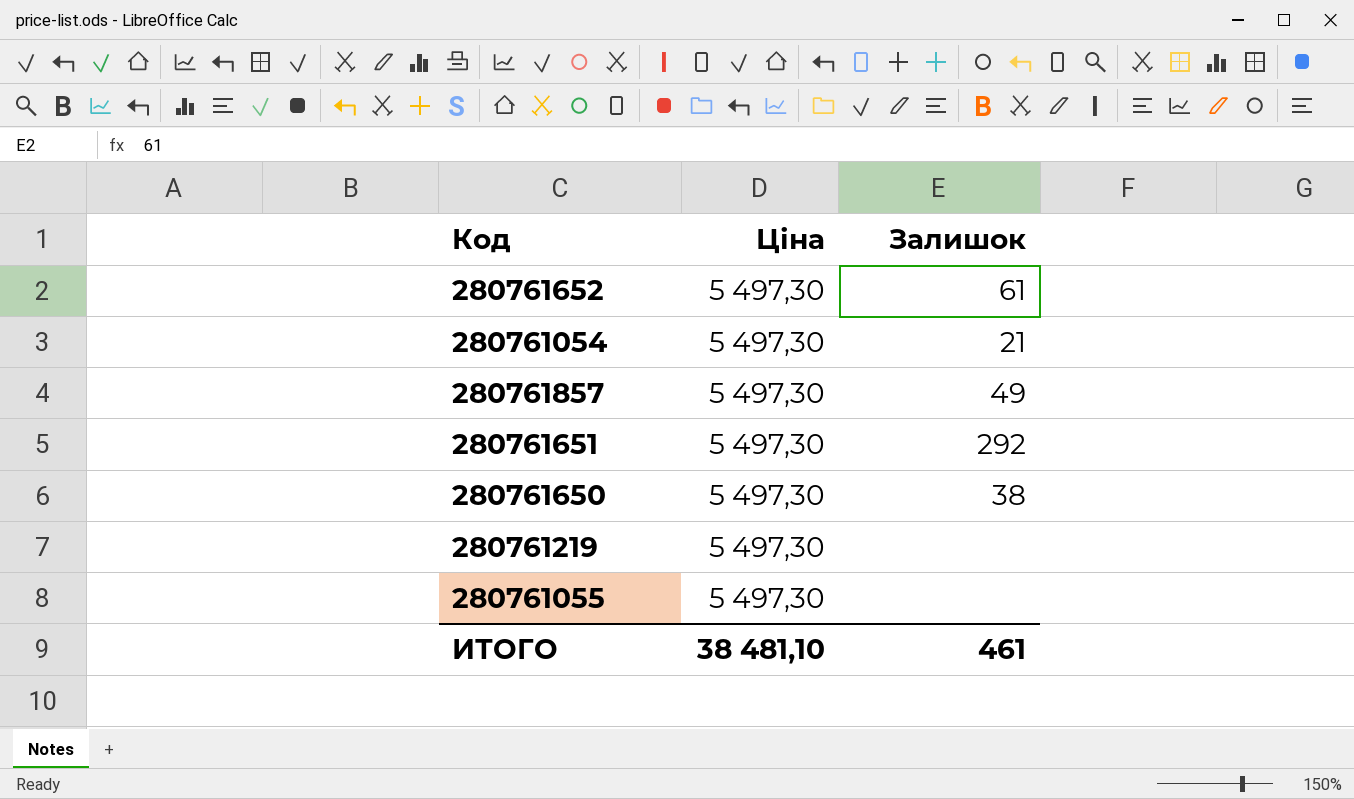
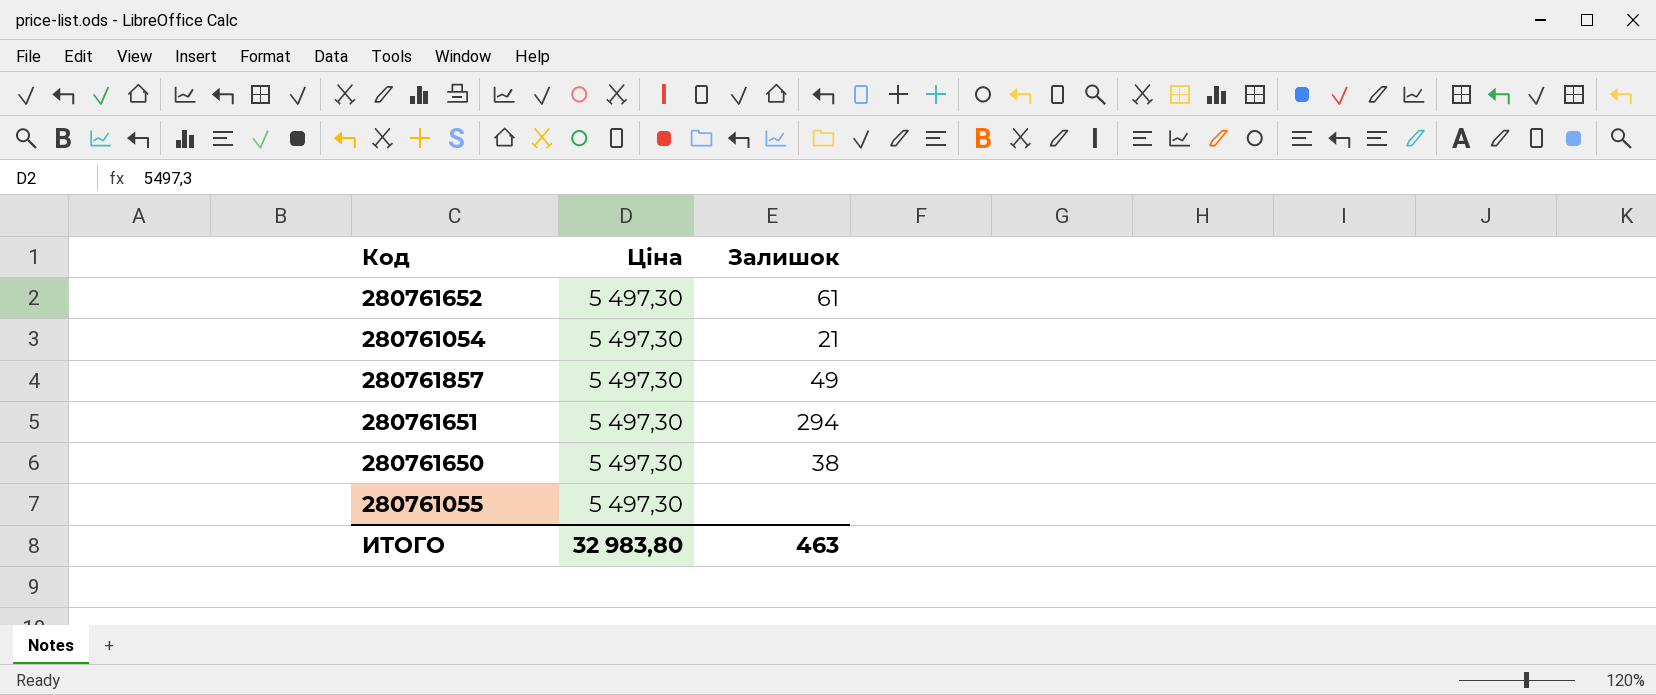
row 280761219: 5 497,30 | none -> none
280761651 | Залишок: 292 -> 294
ИТОГО | Ціна: 38 481,10 -> 32 983,80
ИТОГО | Залишок: 461 -> 463

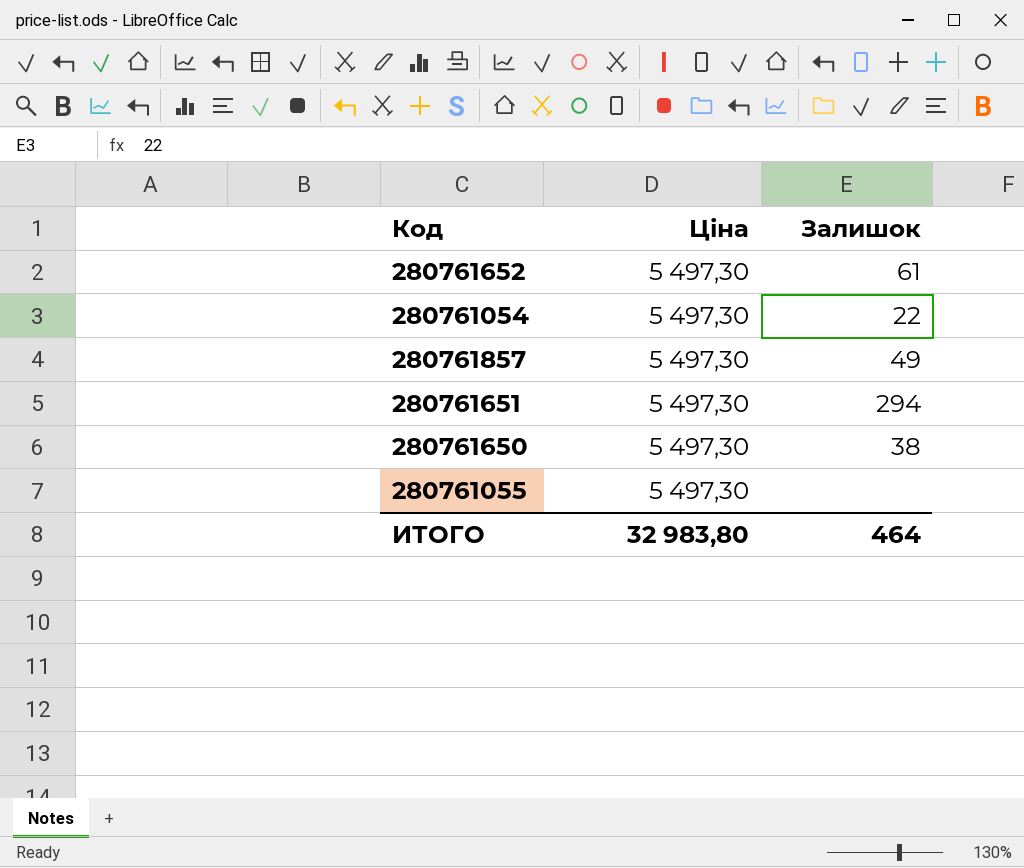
280761054 | Залишок: 21 -> 22
ИТОГО | Залишок: 463 -> 464

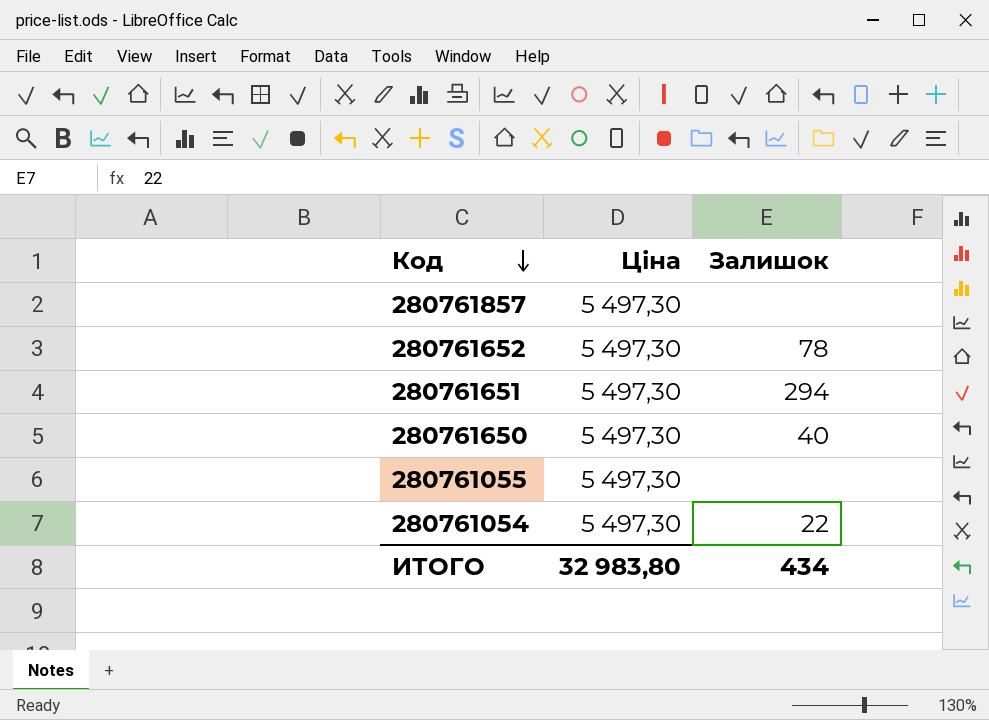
row order: none -> Код descending
280761857 | Залишок: 49 -> none
280761652 | Залишок: 61 -> 78
280761650 | Залишок: 38 -> 40
ИТОГО | Залишок: 464 -> 434

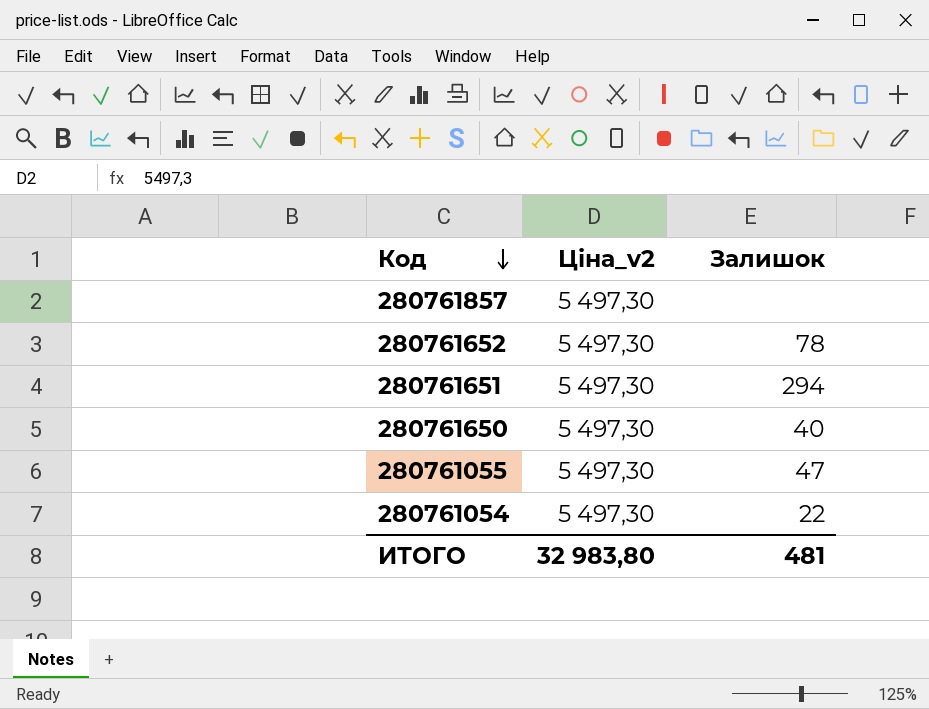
column name: Ціна -> Ціна_v2
280761055 | Залишок: none -> 47
ИТОГО | Залишок: 434 -> 481

